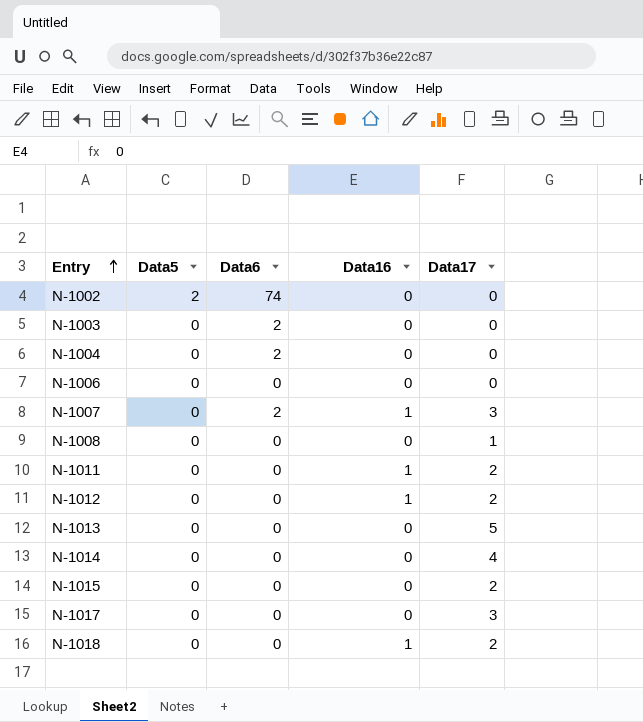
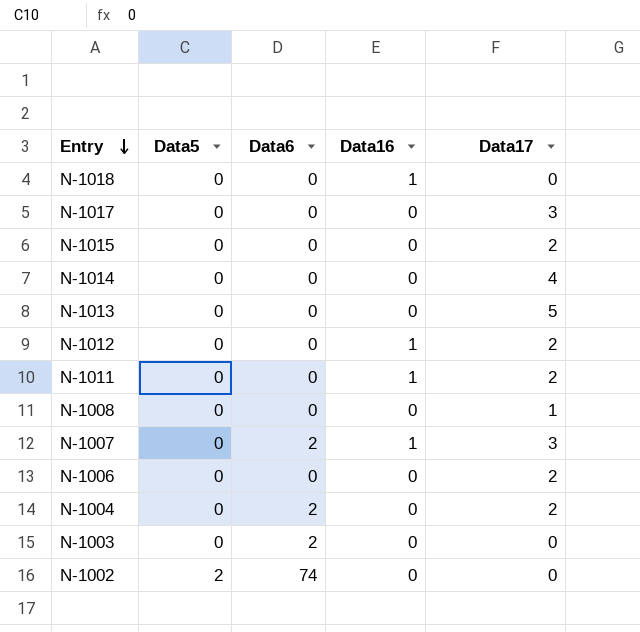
row order: Entry ascending -> Entry descending
N-1018 | Data17: 2 -> 0
N-1006 | Data17: 0 -> 2
N-1004 | Data17: 0 -> 2

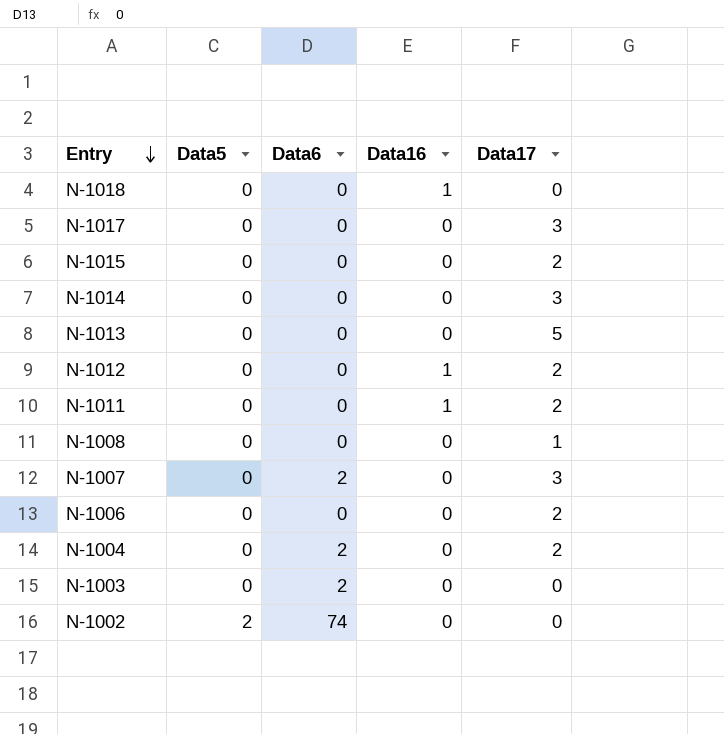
N-1014 | Data17: 4 -> 3
N-1007 | Data16: 1 -> 0

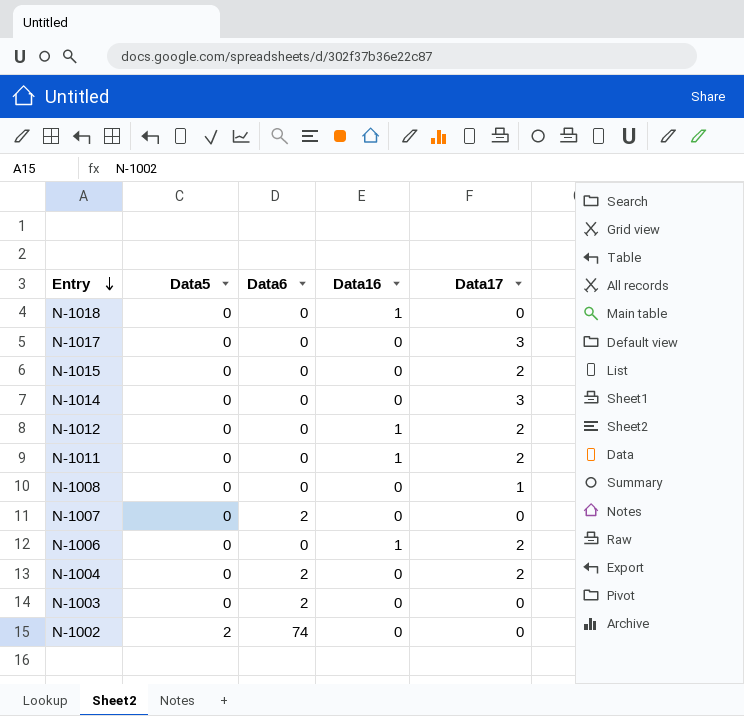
row N-1013: 0 | 0 | 0 | 5 -> none
N-1007 | Data17: 3 -> 0
N-1006 | Data16: 0 -> 1

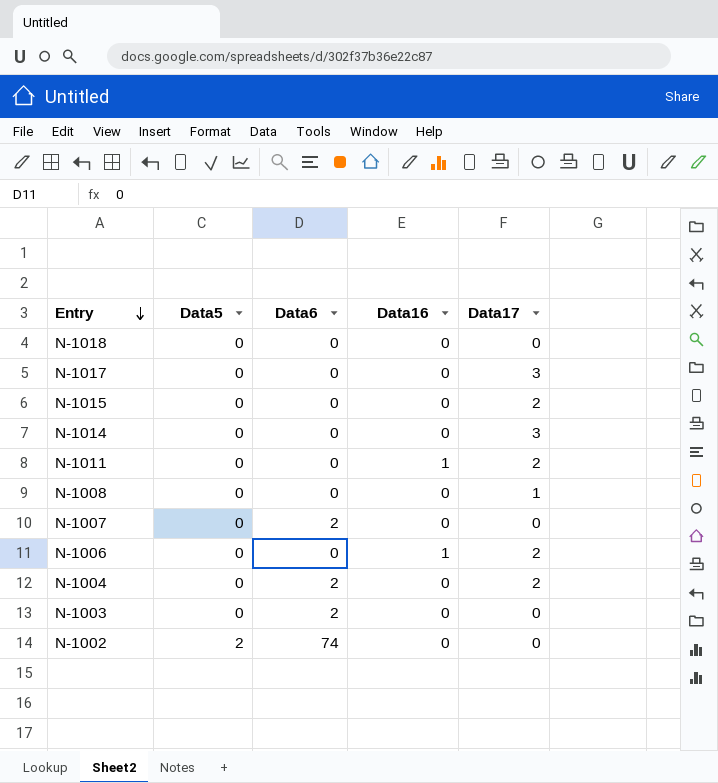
row N-1012: 0 | 0 | 1 | 2 -> none
N-1018 | Data16: 1 -> 0

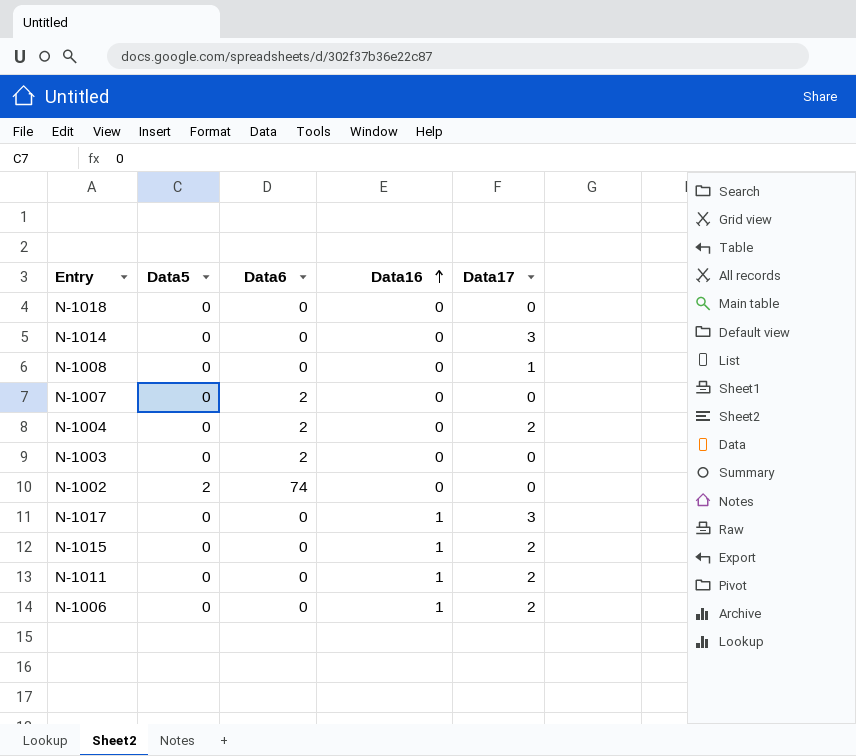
row order: Entry descending -> Data16 ascending
N-1017 | Data16: 0 -> 1
N-1015 | Data16: 0 -> 1

